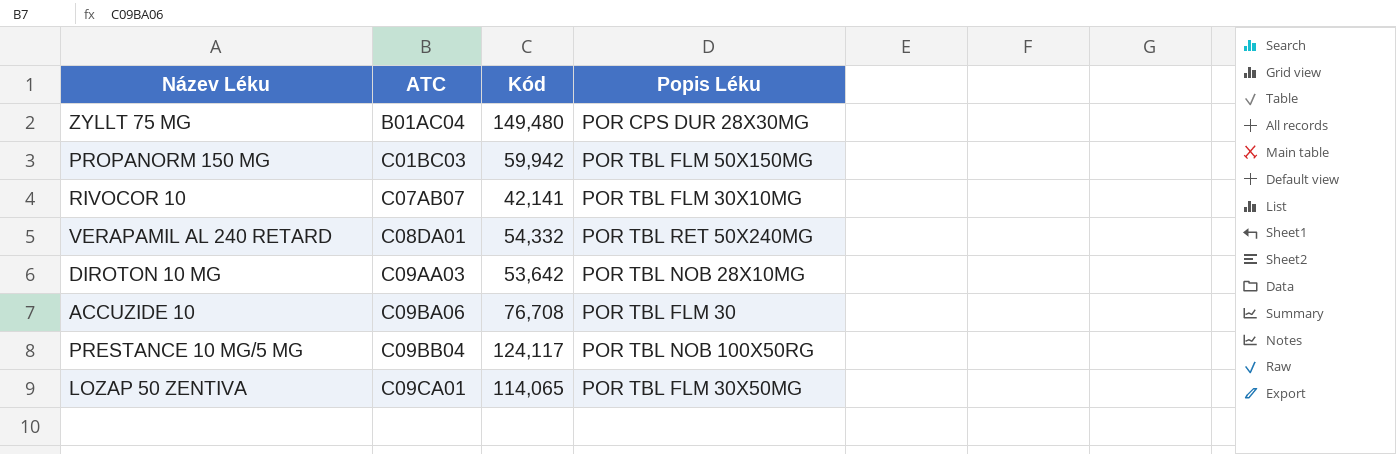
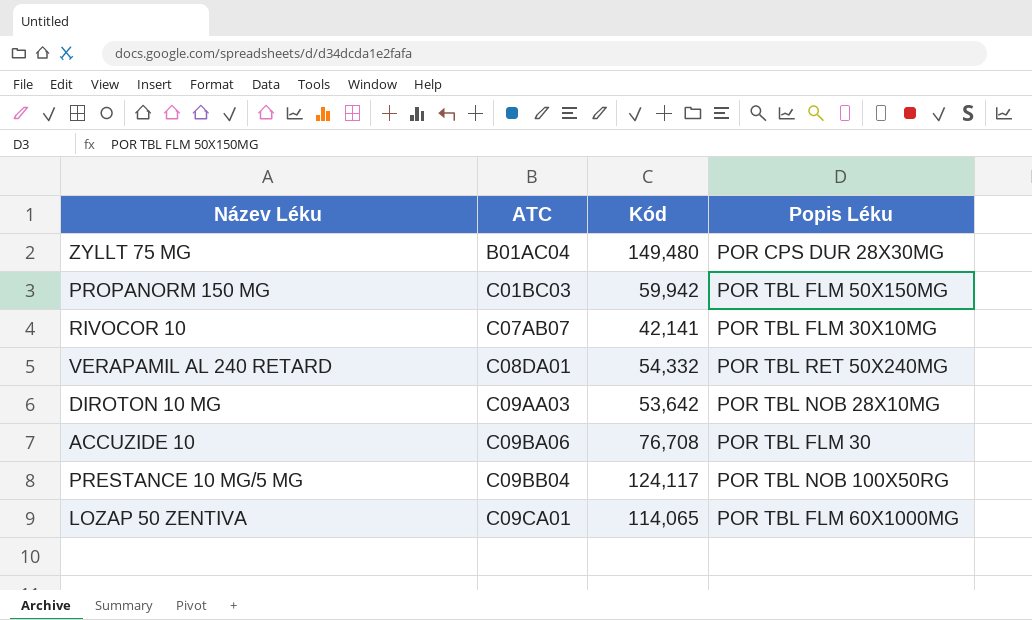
LOZAP 50 ZENTIVA | Popis Léku: POR TBL FLM 30X50MG -> POR TBL FLM 60X1000MG

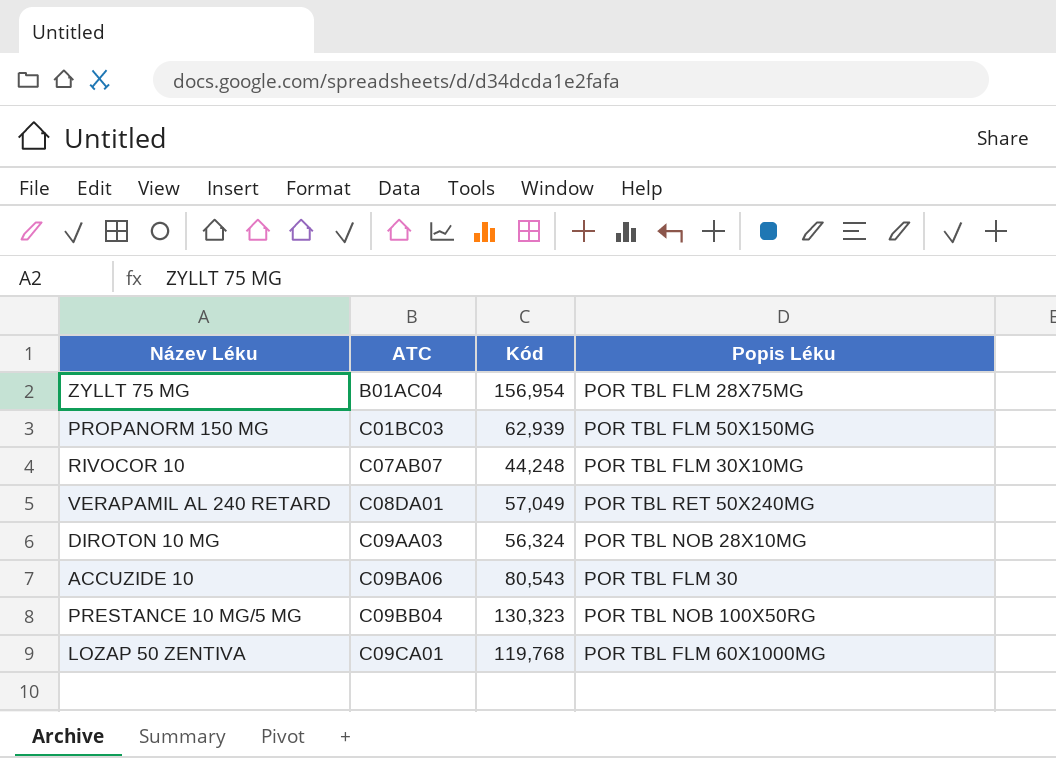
ZYLLT 75 MG | Kód: 149,480 -> 156,954
ZYLLT 75 MG | Popis Léku: POR CPS DUR 28X30MG -> POR TBL FLM 28X75MG
PROPANORM 150 MG | Kód: 59,942 -> 62,939
RIVOCOR 10 | Kód: 42,141 -> 44,248
VERAPAMIL AL 240 RETARD | Kód: 54,332 -> 57,049
DIROTON 10 MG | Kód: 53,642 -> 56,324
ACCUZIDE 10 | Kód: 76,708 -> 80,543
PRESTANCE 10 MG/5 MG | Kód: 124,117 -> 130,323
LOZAP 50 ZENTIVA | Kód: 114,065 -> 119,768

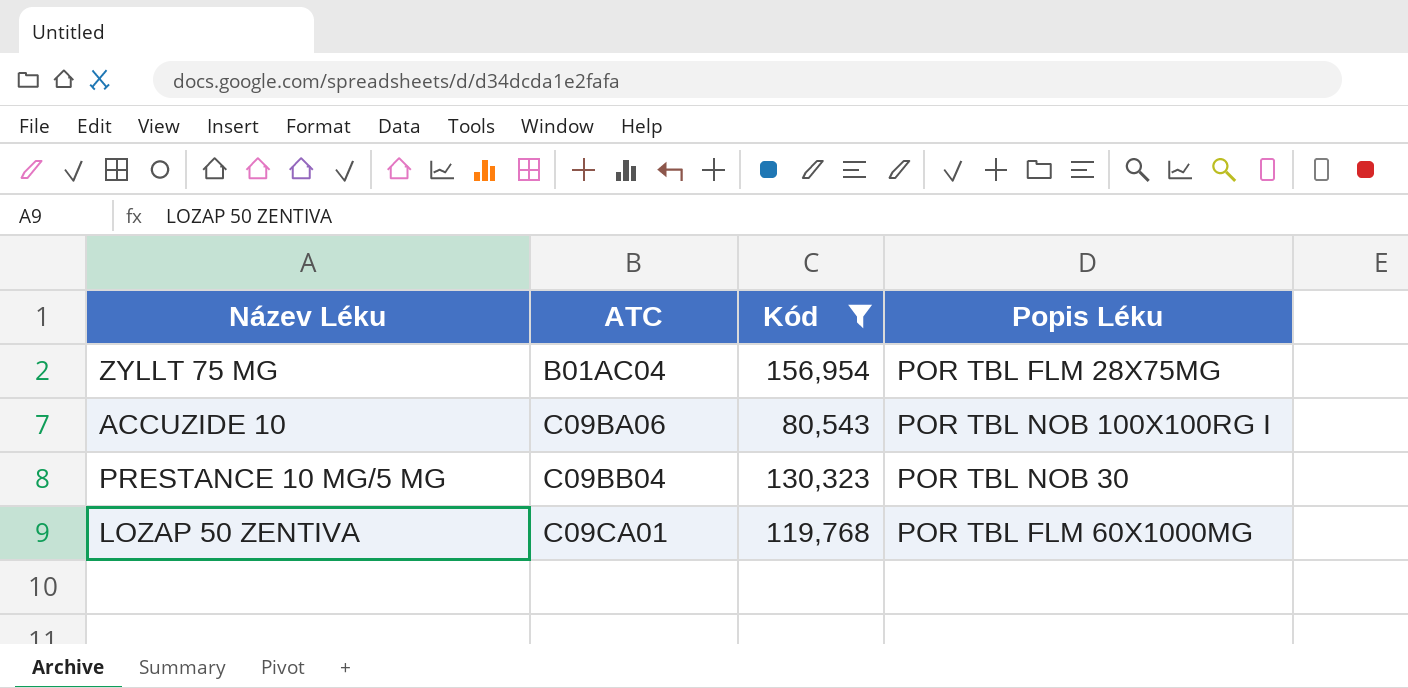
filter: none -> Kód >= 80,543
ACCUZIDE 10 | Popis Léku: POR TBL FLM 30 -> POR TBL NOB 100X100RG I
PRESTANCE 10 MG/5 MG | Popis Léku: POR TBL NOB 100X50RG -> POR TBL NOB 30

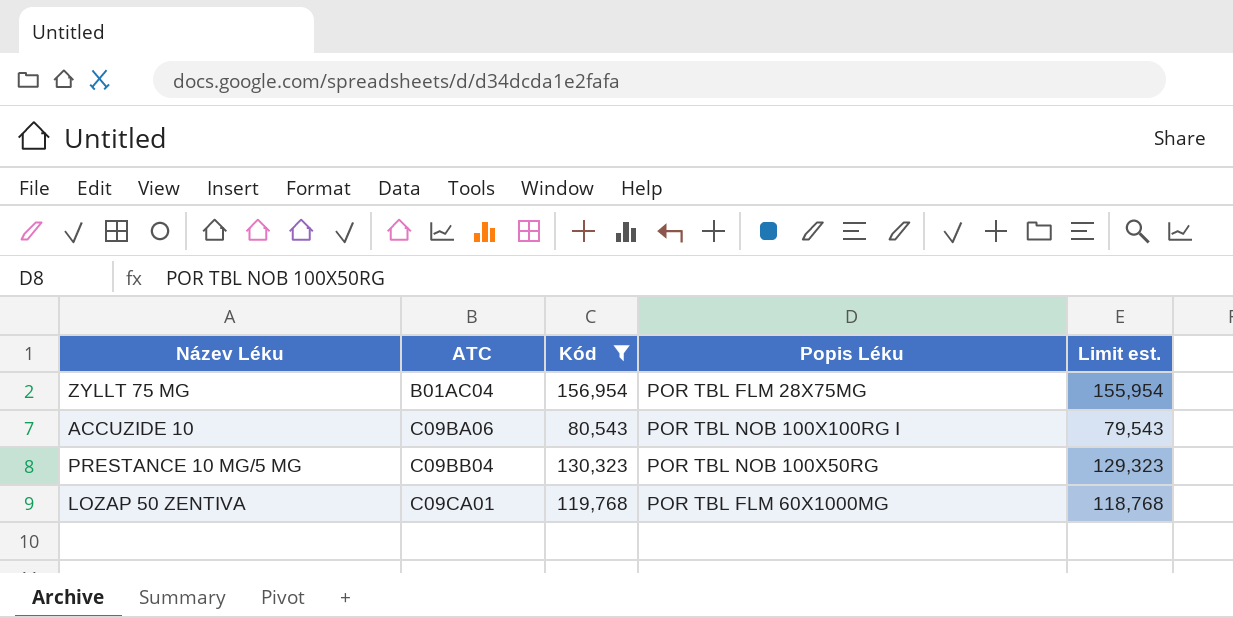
column Limit est. | formula: none -> [Kód] - 1000
PRESTANCE 10 MG/5 MG | Popis Léku: POR TBL NOB 30 -> POR TBL NOB 100X50RG

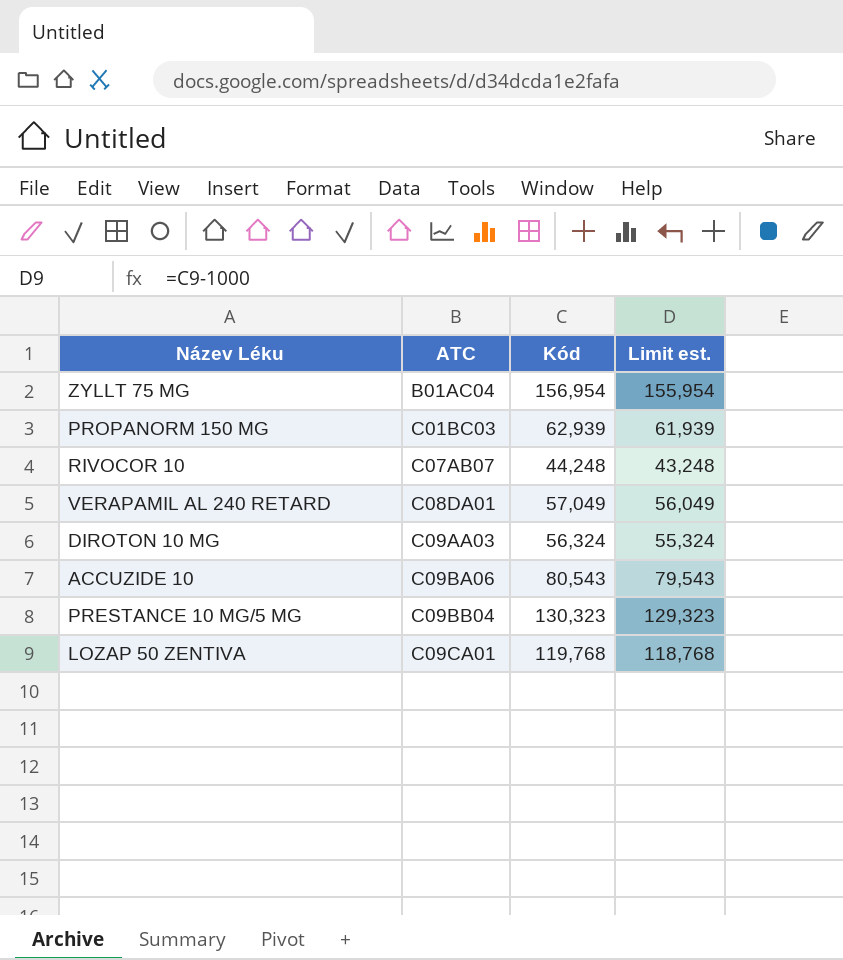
filter: Kód >= 80,543 -> none
column Popis Léku | position: 4 -> none

